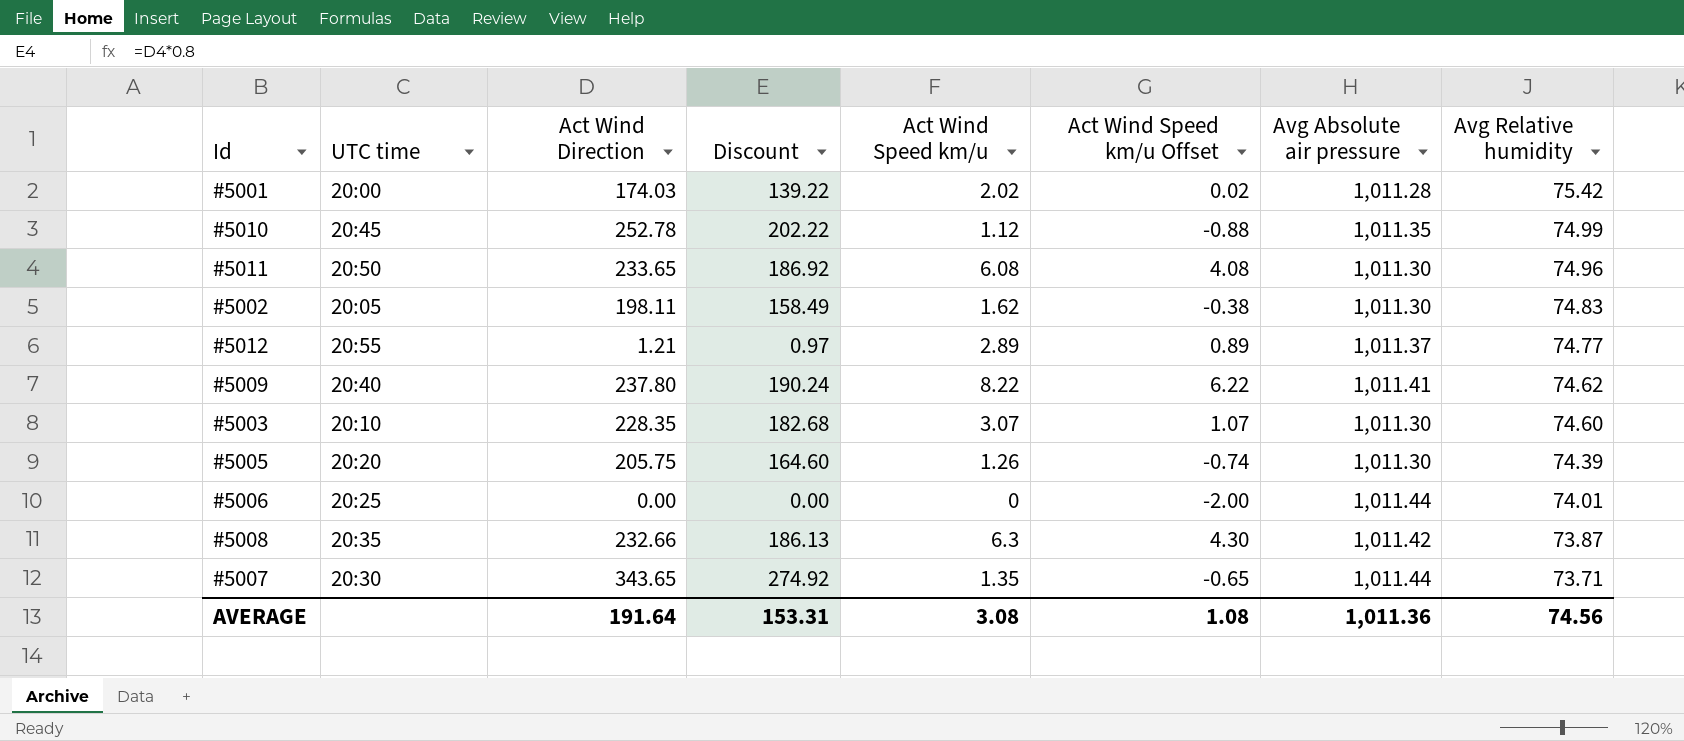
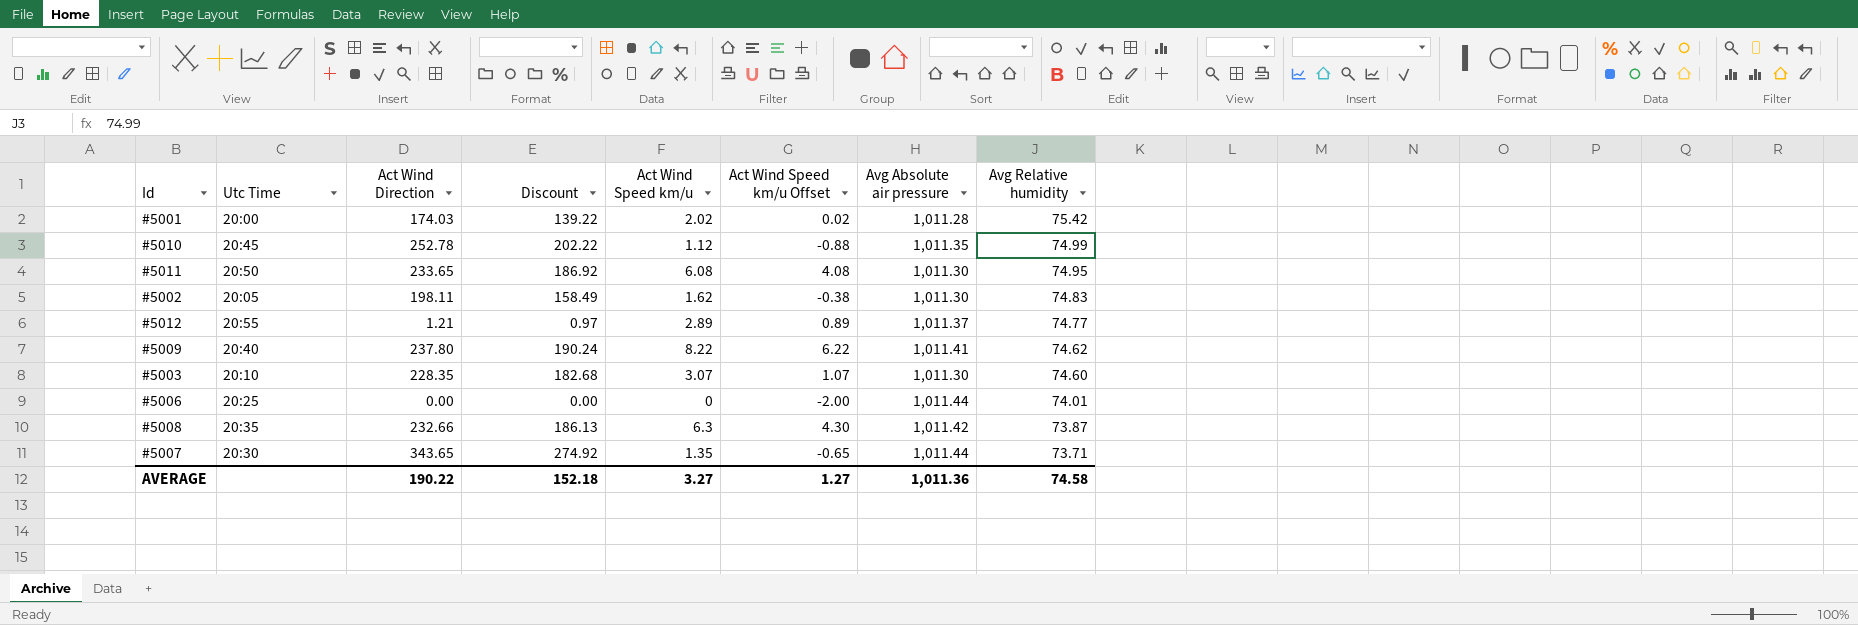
column name: UTC time -> Utc Time
row #5005: 20:20 | 205.75 | 164.60 | 1.26 | -0.74 | 1,011.30 | 74.39 -> none
#5011 | Avg Relative humidity: 74.96 -> 74.95
AVERAGE | Act Wind Direction: 191.64 -> 190.22
AVERAGE | Discount: 153.31 -> 152.18
AVERAGE | Act Wind Speed km/u: 3.08 -> 3.27
AVERAGE | Act Wind Speed km/u Offset: 1.08 -> 1.27
AVERAGE | Avg Relative humidity: 74.56 -> 74.58

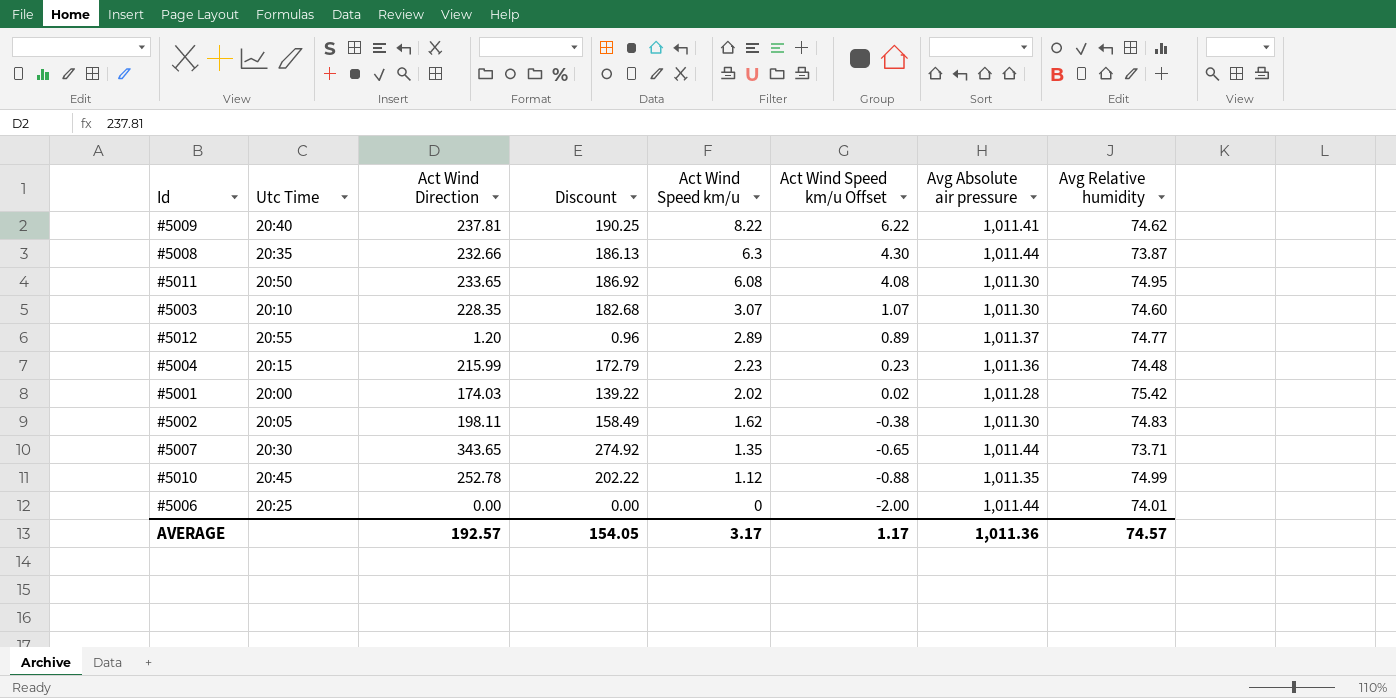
row order: Avg Relative humidity descending -> Act Wind Speed km/u descending
#5009 | Act Wind Direction: 237.80 -> 237.81
#5009 | Discount: 190.24 -> 190.25
#5008 | Avg Absolute air pressure: 1,011.42 -> 1,011.44
#5012 | Act Wind Direction: 1.21 -> 1.20
#5012 | Discount: 0.97 -> 0.96
row #5004: none -> 20:15 | 215.99 | 172.79 | 2.23 | 0.23 | 1,011.36 | 74.48
AVERAGE | Act Wind Direction: 190.22 -> 192.57
AVERAGE | Discount: 152.18 -> 154.05
AVERAGE | Act Wind Speed km/u: 3.27 -> 3.17
AVERAGE | Act Wind Speed km/u Offset: 1.27 -> 1.17
AVERAGE | Avg Relative humidity: 74.58 -> 74.57

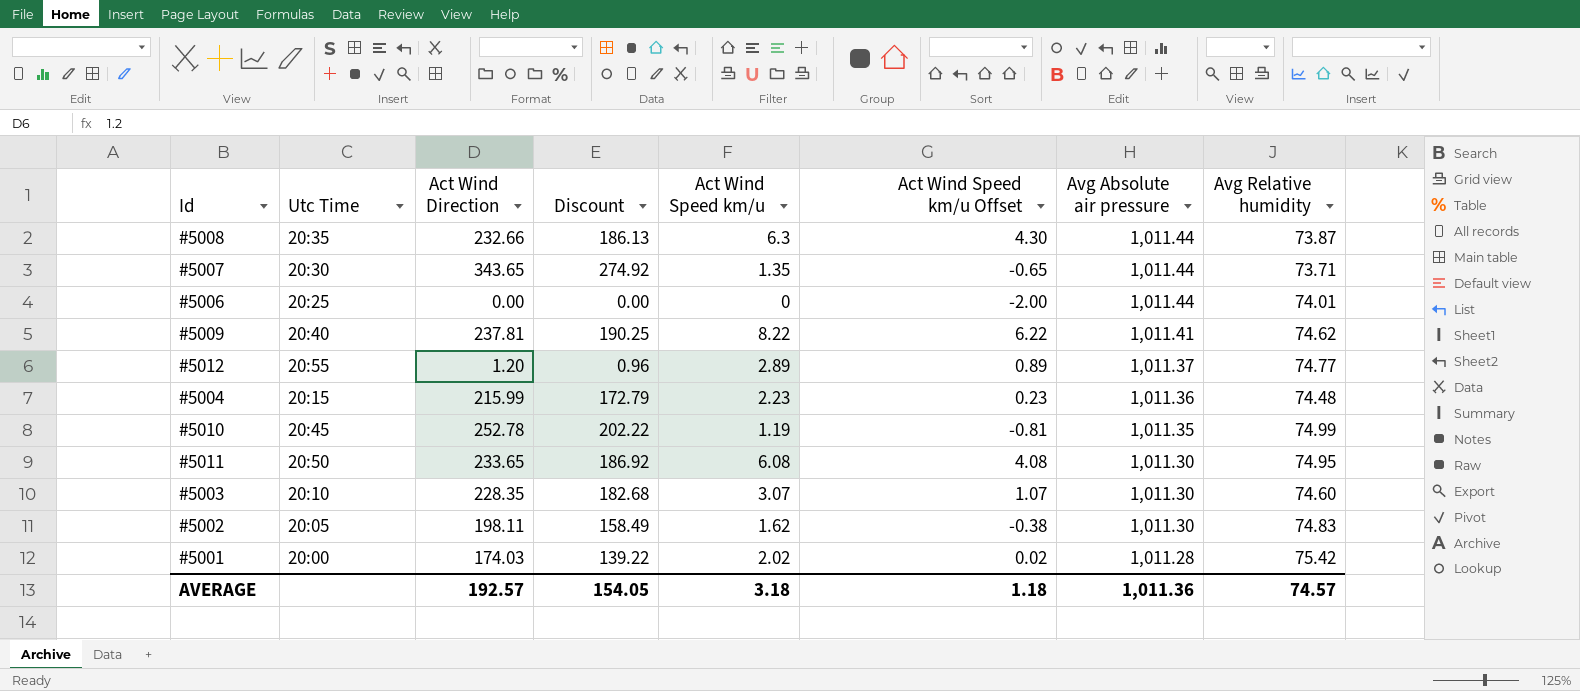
row order: Act Wind Speed km/u descending -> Avg Absolute air pressure descending
#5010 | Act Wind Speed km/u: 1.12 -> 1.19
#5010 | Act Wind Speed km/u Offset: -0.88 -> -0.81
AVERAGE | Act Wind Speed km/u: 3.17 -> 3.18
AVERAGE | Act Wind Speed km/u Offset: 1.17 -> 1.18

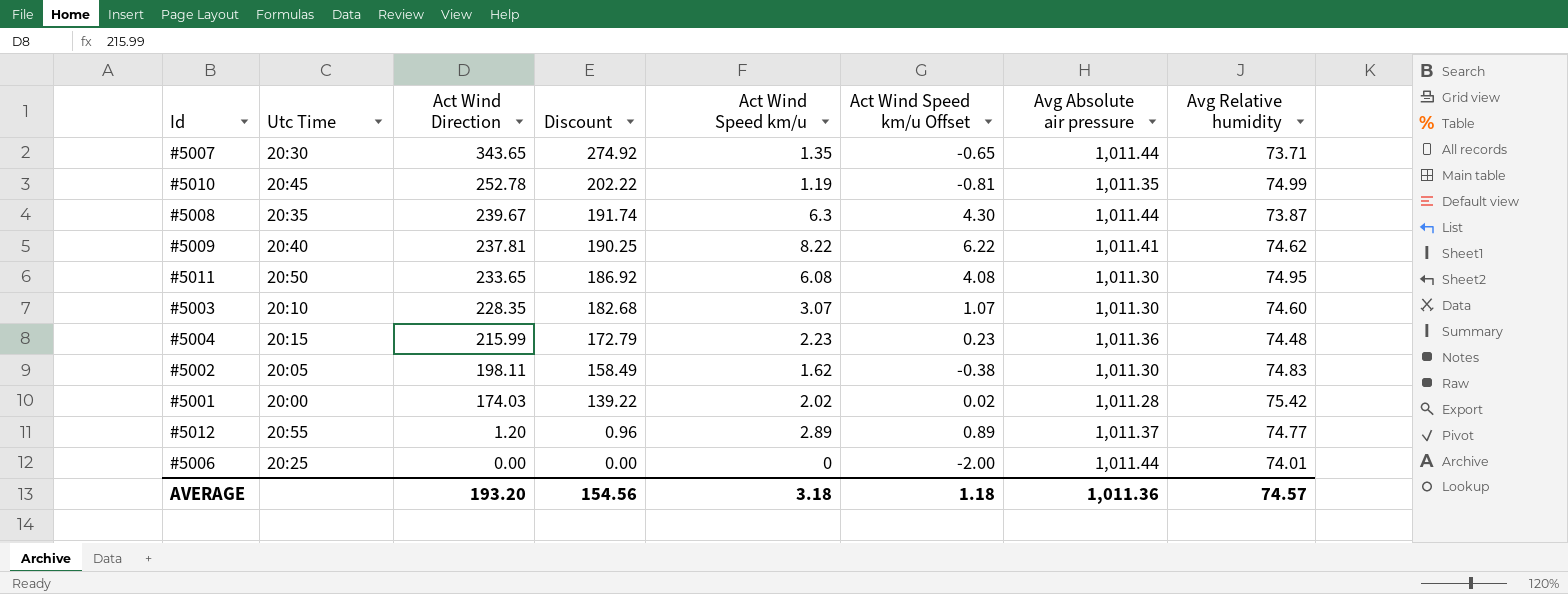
row order: Avg Absolute air pressure descending -> Act Wind Direction descending
#5008 | Act Wind Direction: 232.66 -> 239.67
#5008 | Discount: 186.13 -> 191.74
AVERAGE | Act Wind Direction: 192.57 -> 193.20
AVERAGE | Discount: 154.05 -> 154.56

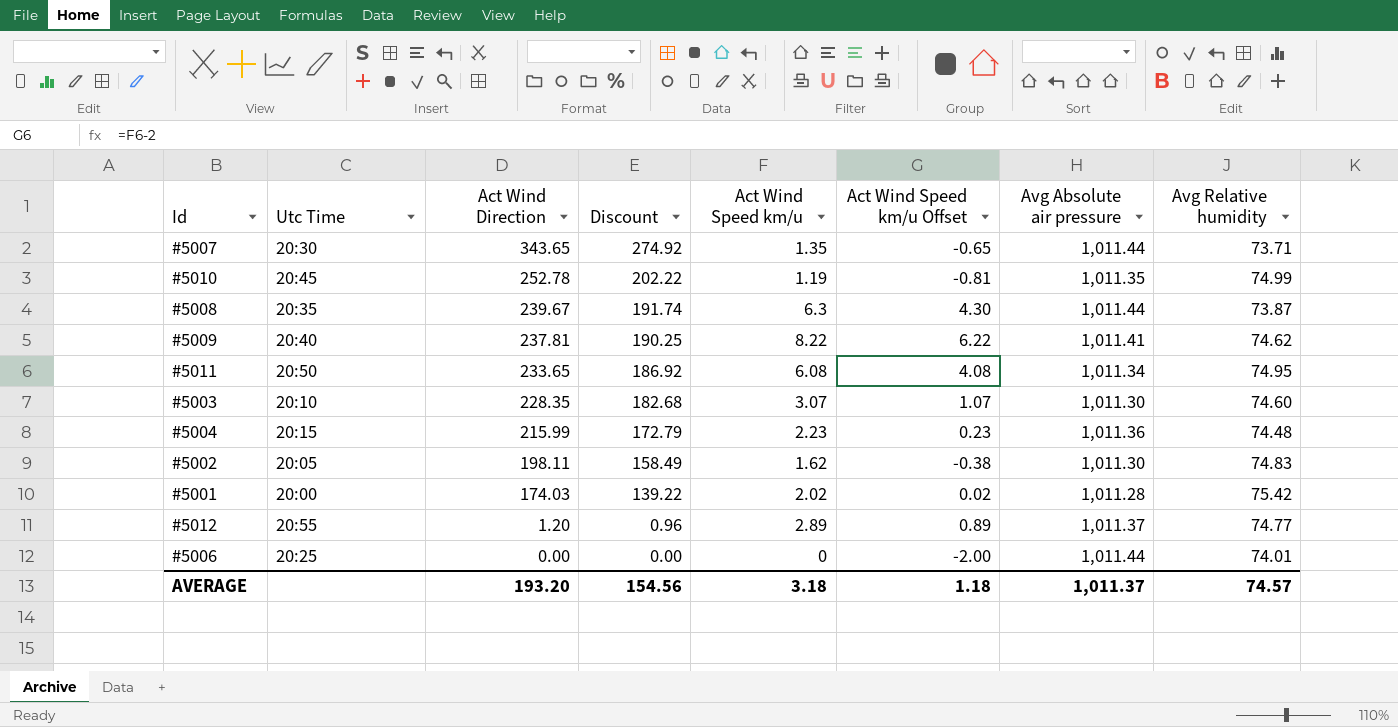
#5011 | Avg Absolute air pressure: 1,011.30 -> 1,011.34
AVERAGE | Avg Absolute air pressure: 1,011.36 -> 1,011.37

